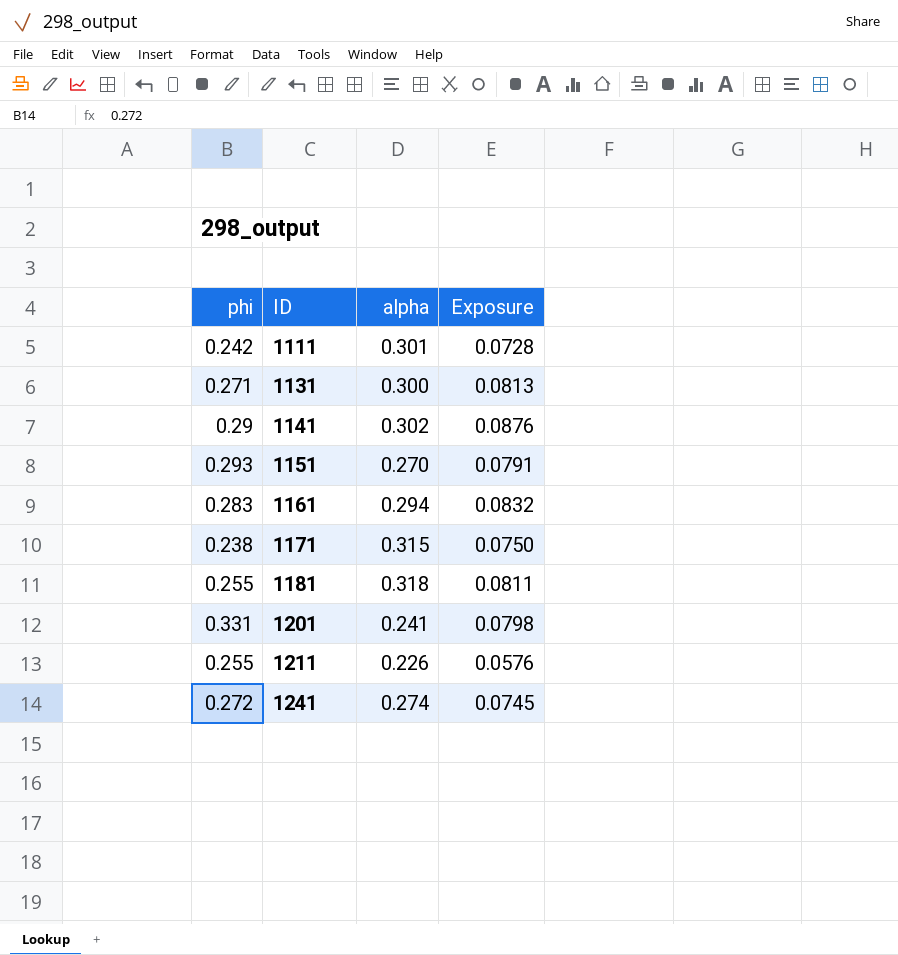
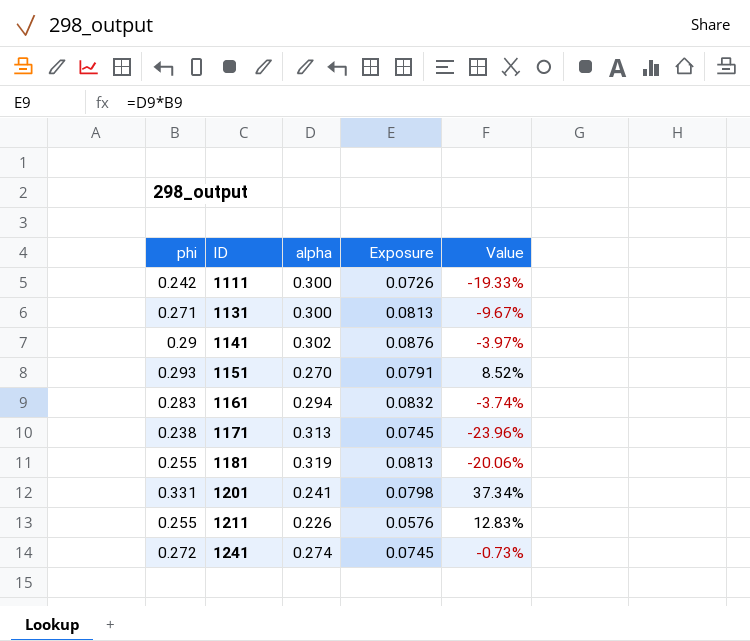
column Value | formula: none -> ([phi] - [alpha]) / [alpha]
1111 | alpha: 0.301 -> 0.300
1111 | Exposure: 0.0728 -> 0.0726
1171 | alpha: 0.315 -> 0.313
1171 | Exposure: 0.0750 -> 0.0745
1181 | alpha: 0.318 -> 0.319
1181 | Exposure: 0.0811 -> 0.0813

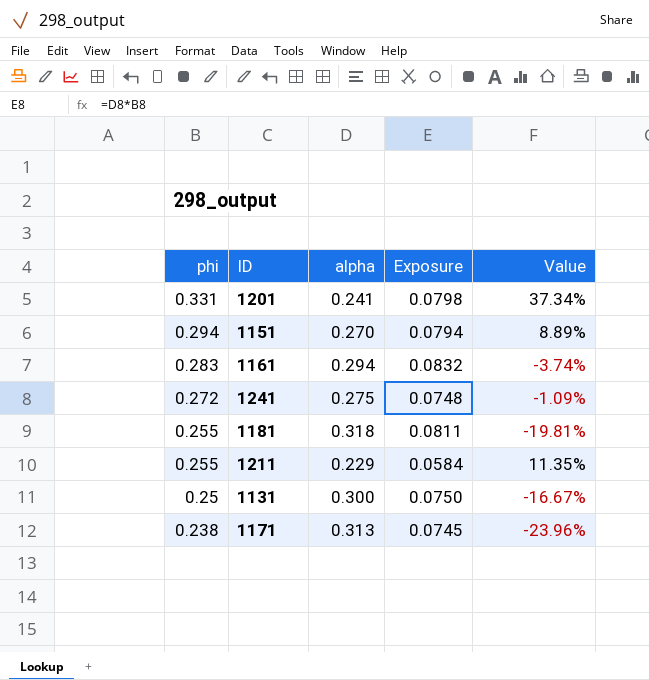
row order: ID ascending -> phi descending
row 1111: 0.242 | 0.300 | 0.0726 | -19.33% -> none
row 1141: 0.29 | 0.302 | 0.0876 | -3.97% -> none
1151 | phi: 0.293 -> 0.294
1151 | Exposure: 0.0791 -> 0.0794
1151 | Value: 8.52% -> 8.89%
1241 | alpha: 0.274 -> 0.275
1241 | Exposure: 0.0745 -> 0.0748
1241 | Value: -0.73% -> -1.09%
1181 | alpha: 0.319 -> 0.318
1181 | Exposure: 0.0813 -> 0.0811
1181 | Value: -20.06% -> -19.81%
1211 | alpha: 0.226 -> 0.229
1211 | Exposure: 0.0576 -> 0.0584
1211 | Value: 12.83% -> 11.35%
1131 | phi: 0.271 -> 0.25
1131 | Exposure: 0.0813 -> 0.0750
1131 | Value: -9.67% -> -16.67%

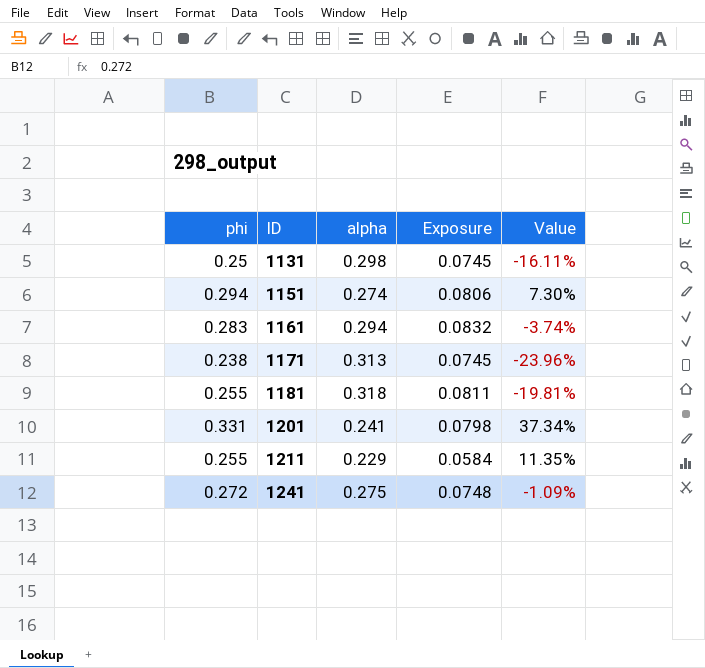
row order: phi descending -> ID ascending
1131 | alpha: 0.300 -> 0.298
1131 | Exposure: 0.0750 -> 0.0745
1131 | Value: -16.67% -> -16.11%
1151 | alpha: 0.270 -> 0.274
1151 | Exposure: 0.0794 -> 0.0806
1151 | Value: 8.89% -> 7.30%

